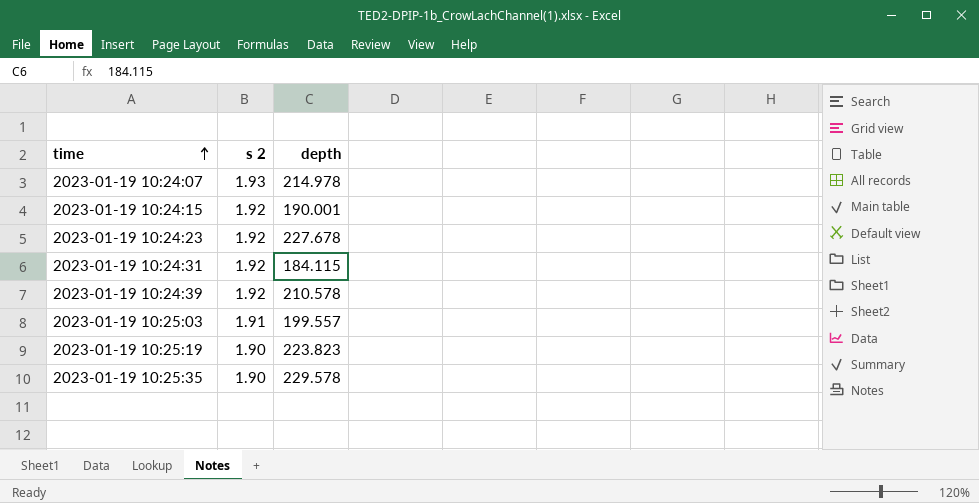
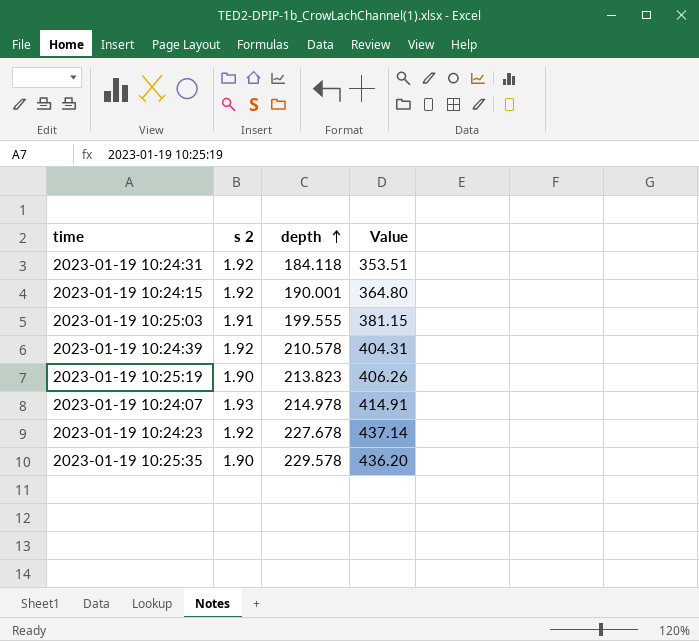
row order: time ascending -> depth ascending
column Value | formula: none -> [s 2] * [depth]
2023-01-19 10:24:31 | depth: 184.115 -> 184.118
2023-01-19 10:25:03 | depth: 199.557 -> 199.555
2023-01-19 10:25:19 | depth: 223.823 -> 213.823

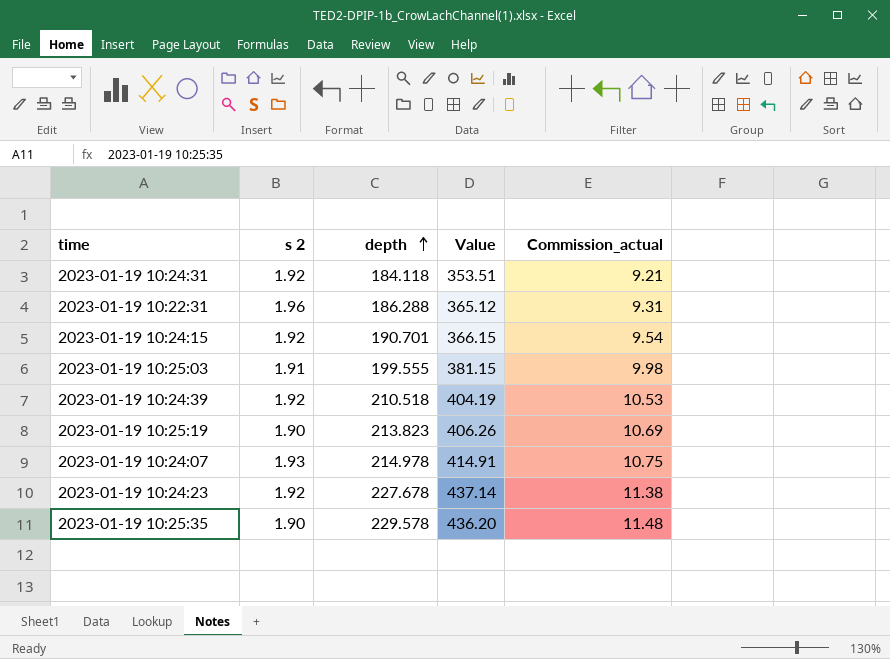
column Commission_actual | formula: none -> [depth] * 0.05
row 2023-01-19 10:22:31: none -> 1.96 | 186.288 | 365.12 | 9.31
2023-01-19 10:24:15 | depth: 190.001 -> 190.701
2023-01-19 10:24:15 | Value: 364.80 -> 366.15
2023-01-19 10:24:39 | depth: 210.578 -> 210.518
2023-01-19 10:24:39 | Value: 404.31 -> 404.19

